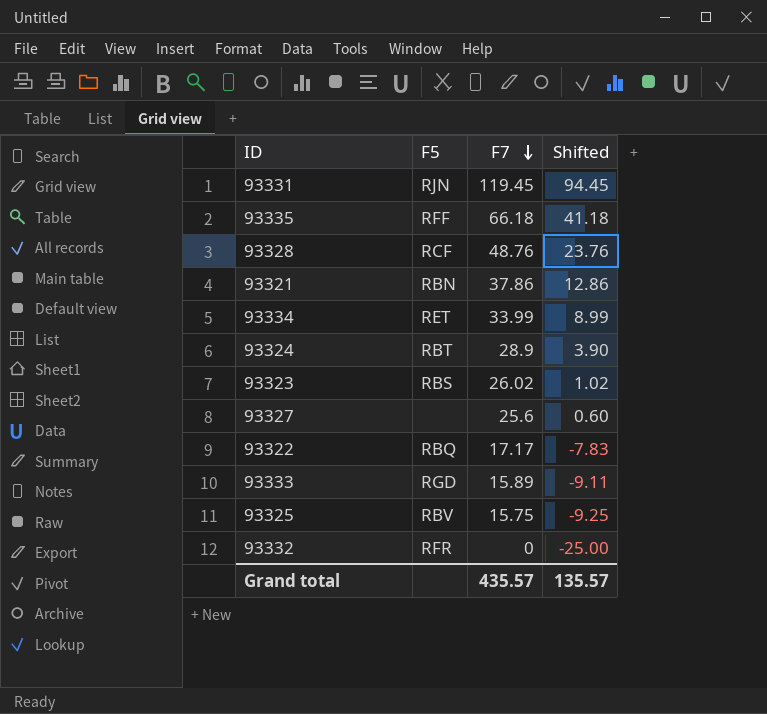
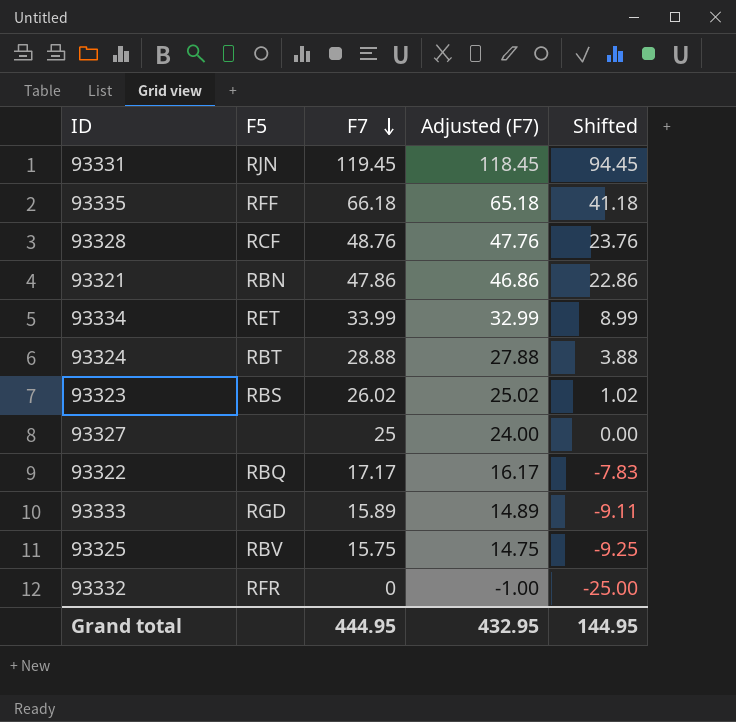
column Adjusted (F7) | formula: none -> [F7] - 1
93321 | F7: 37.86 -> 47.86
93321 | Shifted: 12.86 -> 22.86
93324 | F7: 28.9 -> 28.88
93324 | Shifted: 3.90 -> 3.88
93327 | F7: 25.6 -> 25
93327 | Shifted: 0.60 -> 0.00
Grand total | F7: 435.57 -> 444.95
Grand total | Shifted: 135.57 -> 144.95

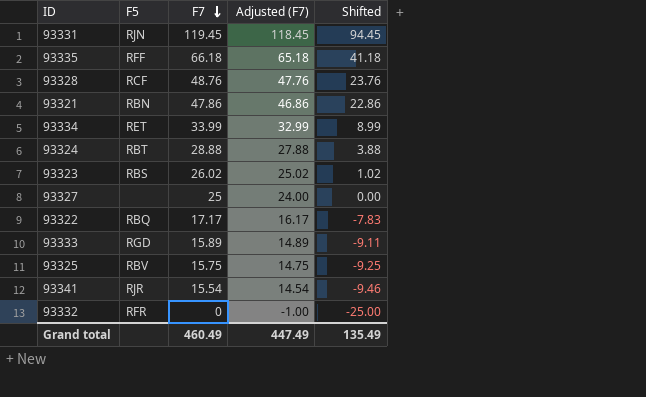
row 93341: none -> RJR | 15.54 | 14.54 | -9.46
Grand total | F7: 444.95 -> 460.49
Grand total | Adjusted (F7): 432.95 -> 447.49
Grand total | Shifted: 144.95 -> 135.49

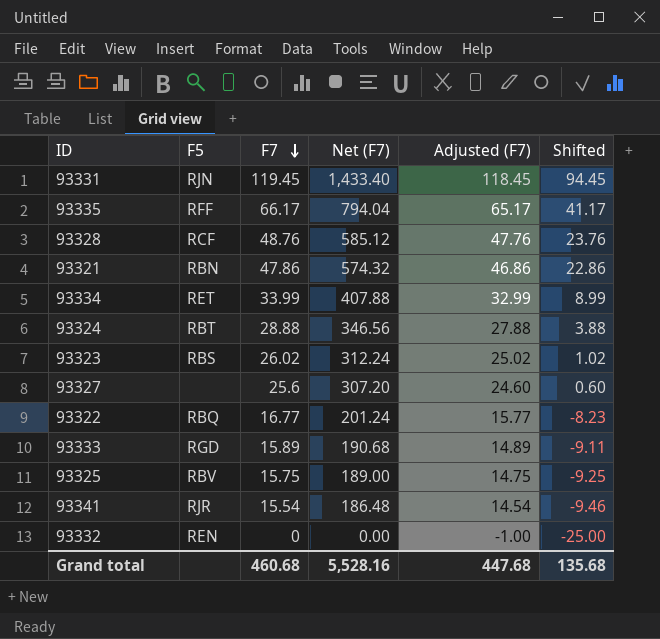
column Net (F7) | formula: none -> [F7] * 12
93335 | F7: 66.18 -> 66.17
93335 | Adjusted (F7): 65.18 -> 65.17
93335 | Shifted: 41.18 -> 41.17
93327 | F7: 25 -> 25.6
93327 | Adjusted (F7): 24.00 -> 24.60
93327 | Shifted: 0.00 -> 0.60
93322 | F7: 17.17 -> 16.77
93322 | Adjusted (F7): 16.17 -> 15.77
93322 | Shifted: -7.83 -> -8.23
93332 | F5: RFR -> REN
Grand total | F7: 460.49 -> 460.68
Grand total | Adjusted (F7): 447.49 -> 447.68
Grand total | Shifted: 135.49 -> 135.68

